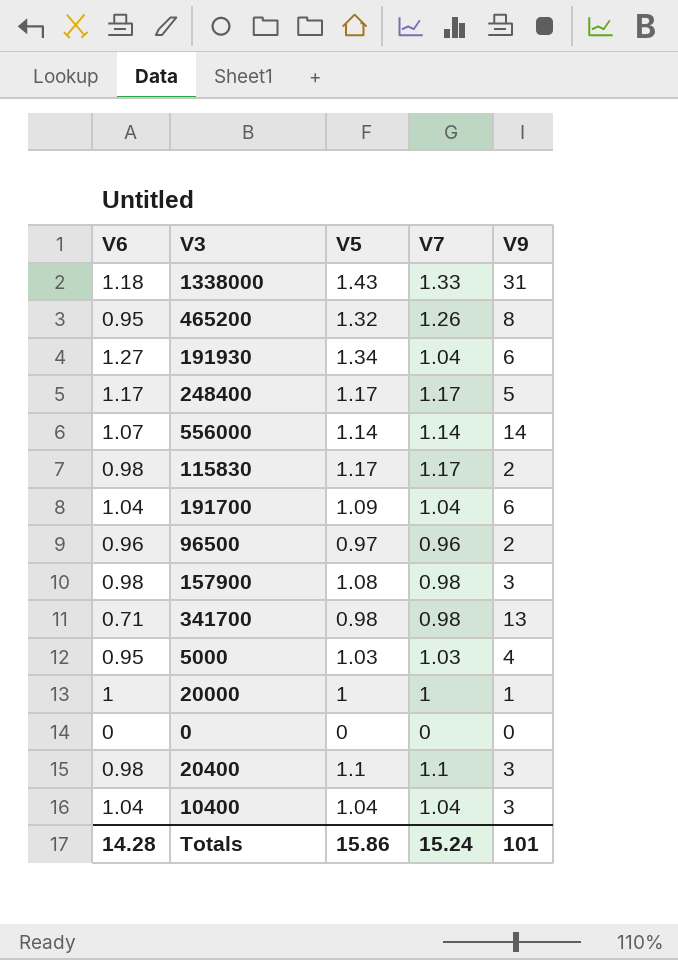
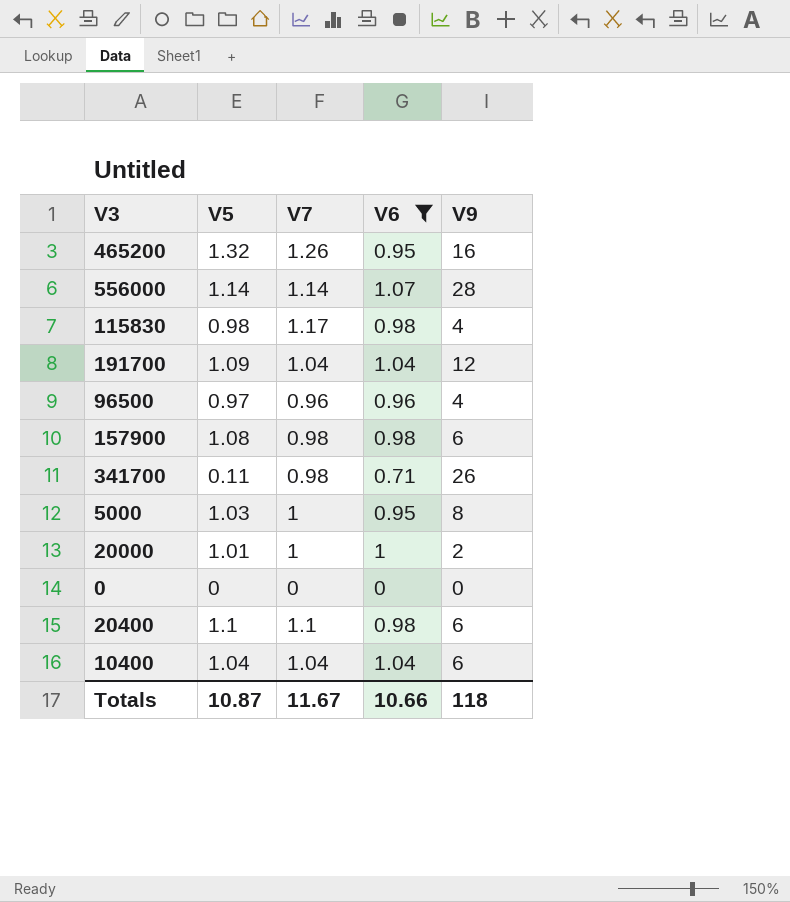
filter: none -> V6 <= 1.07
column V6 | position: 1 -> 4
465200 | V9: 8 -> 16
556000 | V9: 14 -> 28
115830 | V5: 1.17 -> 0.98
115830 | V9: 2 -> 4
191700 | V9: 6 -> 12
96500 | V9: 2 -> 4
157900 | V9: 3 -> 6
341700 | V5: 0.98 -> 0.11
341700 | V9: 13 -> 26
5000 | V7: 1.03 -> 1
5000 | V9: 4 -> 8
20000 | V5: 1 -> 1.01
20000 | V9: 1 -> 2
20400 | V9: 3 -> 6
10400 | V9: 3 -> 6
Totals | V5: 15.86 -> 10.87
Totals | V7: 15.24 -> 11.67
Totals | V6: 14.28 -> 10.66
Totals | V9: 101 -> 118

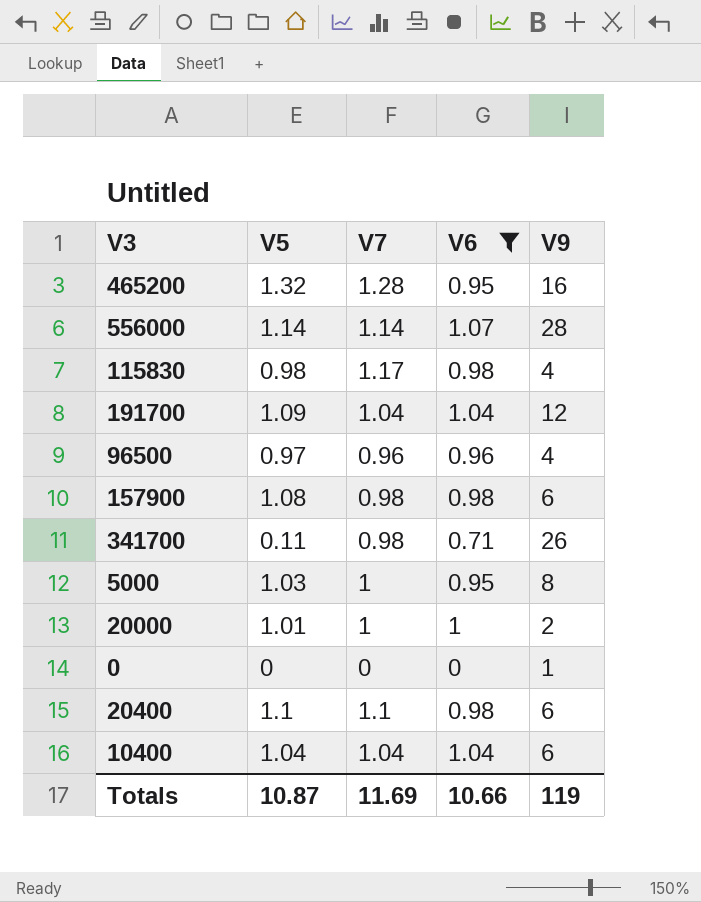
465200 | V7: 1.26 -> 1.28
0 | V9: 0 -> 1
Totals | V7: 11.67 -> 11.69
Totals | V9: 118 -> 119

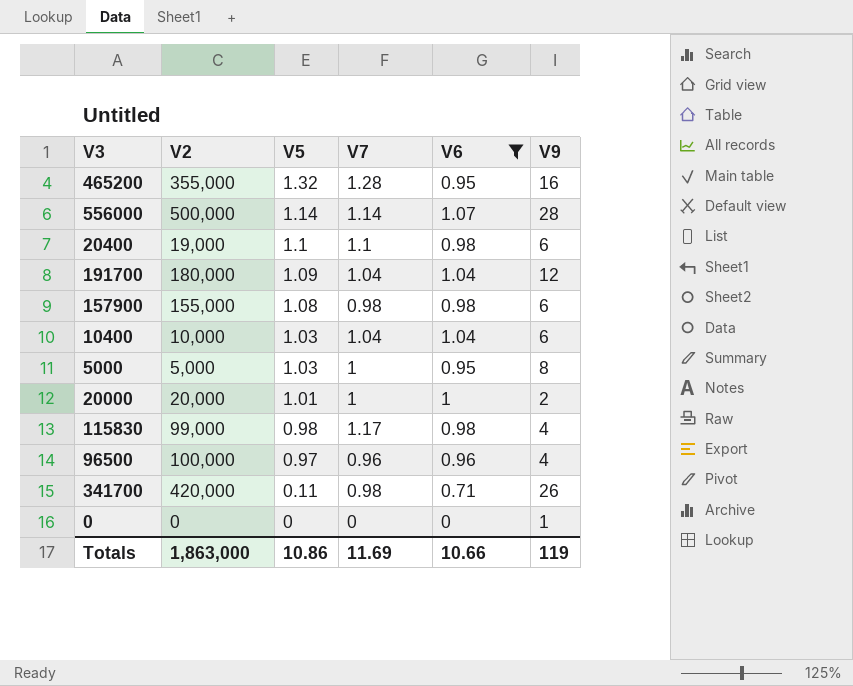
row order: none -> V5 descending
column V2 | position: none -> 2
10400 | V5: 1.04 -> 1.03
Totals | V5: 10.87 -> 10.86

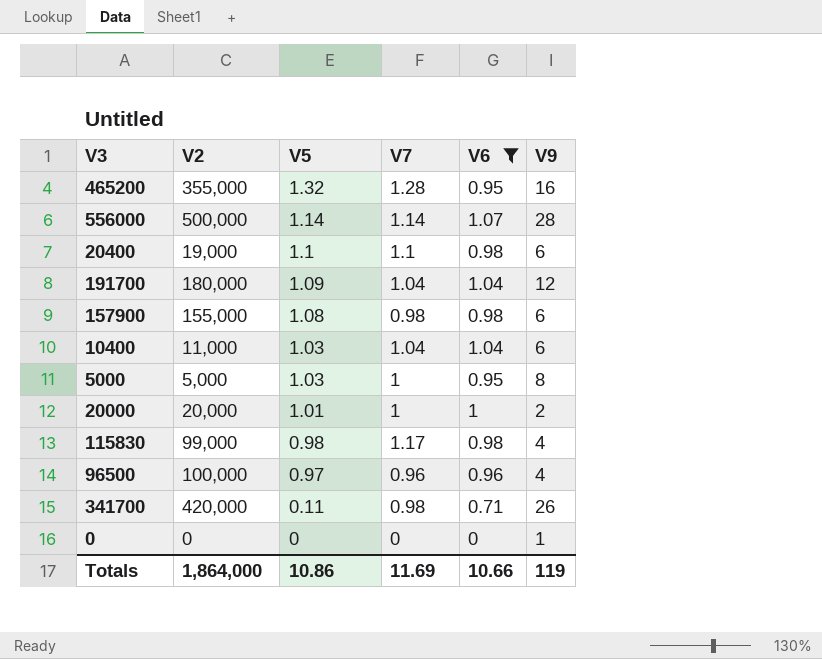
10400 | V2: 10,000 -> 11,000
Totals | V2: 1,863,000 -> 1,864,000

